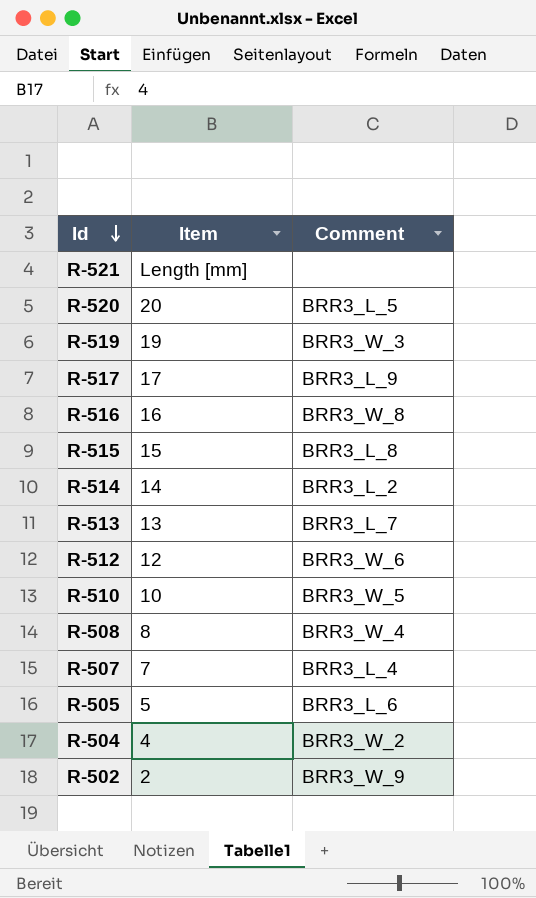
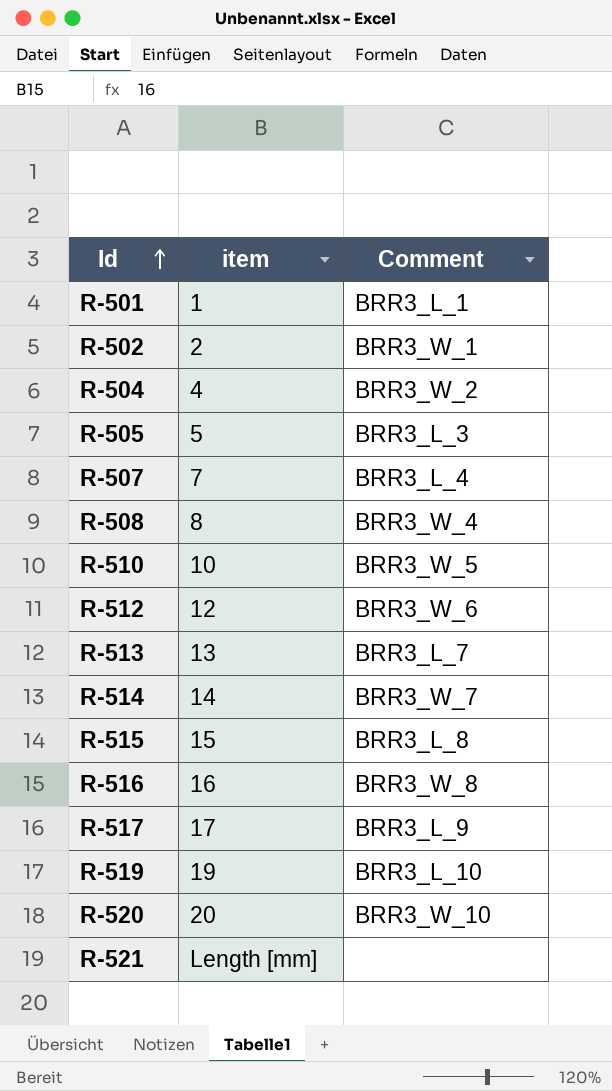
row order: Id descending -> Id ascending
column name: Item -> item
row R-501: none -> 1 | BRR3_L_1
R-502 | Comment: BRR3_W_9 -> BRR3_W_1
R-505 | Comment: BRR3_L_6 -> BRR3_L_3
R-514 | Comment: BRR3_L_2 -> BRR3_W_7
R-519 | Comment: BRR3_W_3 -> BRR3_L_10
R-520 | Comment: BRR3_L_5 -> BRR3_W_10

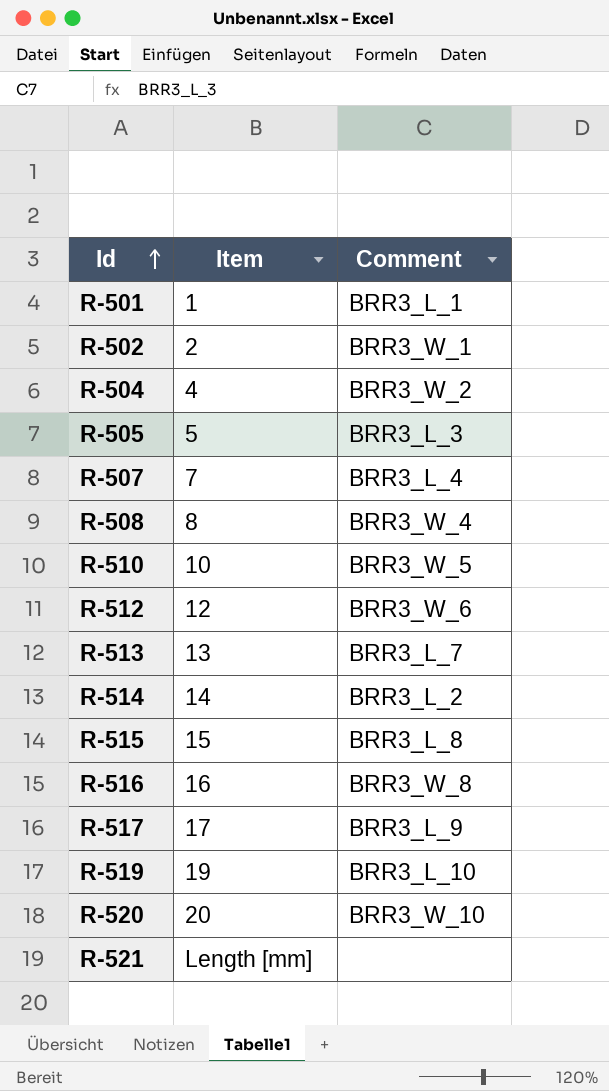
column name: item -> Item
R-514 | Comment: BRR3_W_7 -> BRR3_L_2

